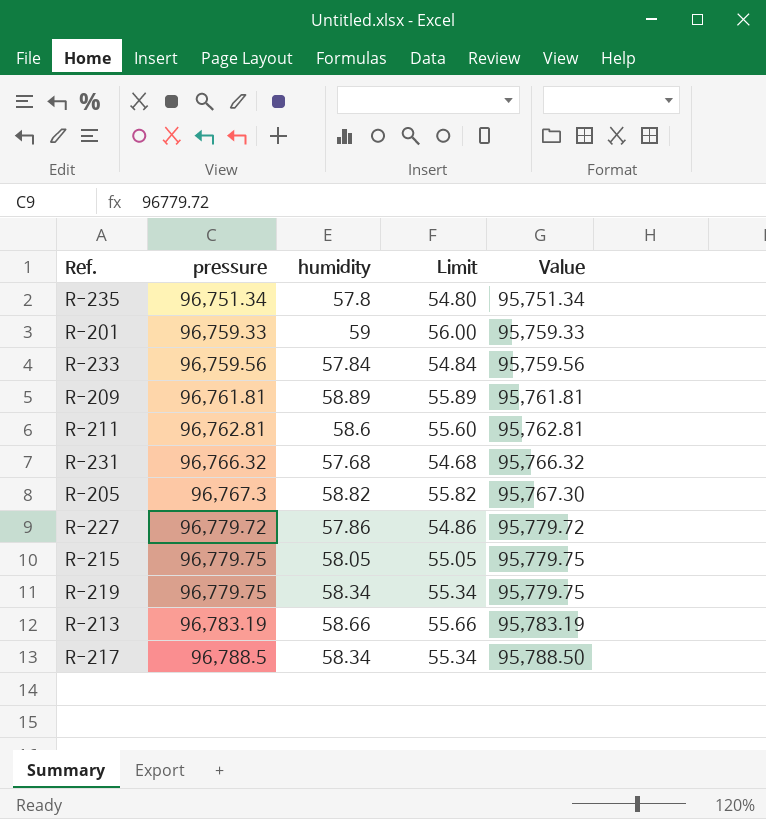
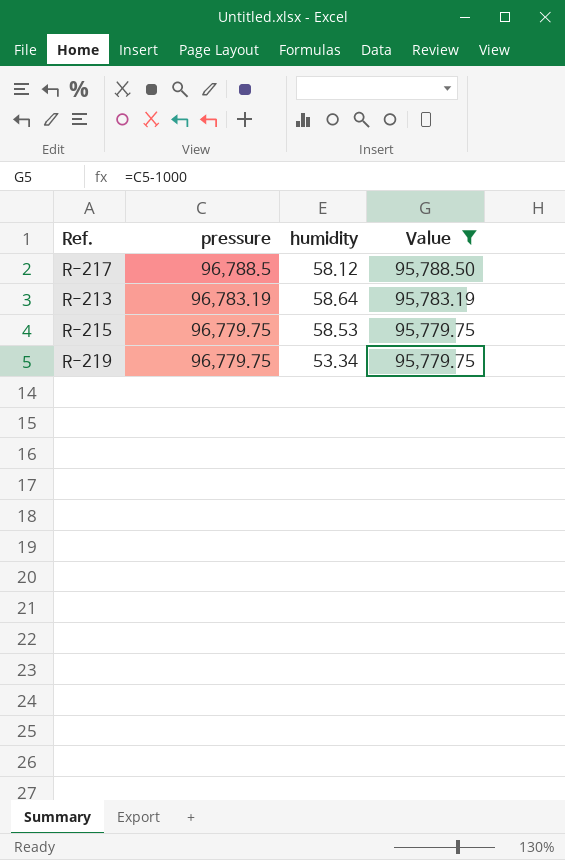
filter: none -> Value >= 95,779.75
row order: pressure ascending -> pressure descending
column Limit | formula: [humidity] - 3 -> none
R-217 | humidity: 58.34 -> 58.12
R-213 | humidity: 58.66 -> 58.64
R-215 | humidity: 58.05 -> 58.53
R-219 | humidity: 58.34 -> 53.34

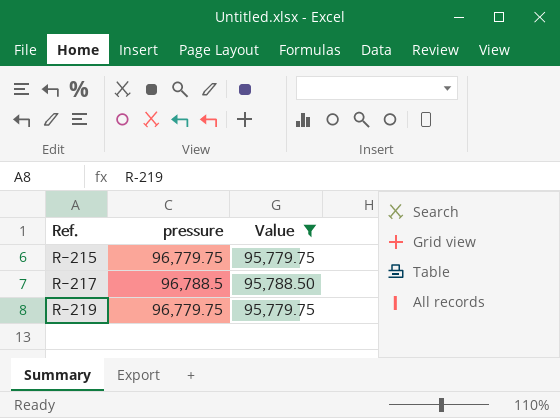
row order: pressure descending -> Ref. ascending
column humidity | position: 3 -> none
row R-213: 96,783.19 | 58.64 | 95,783.19 -> none

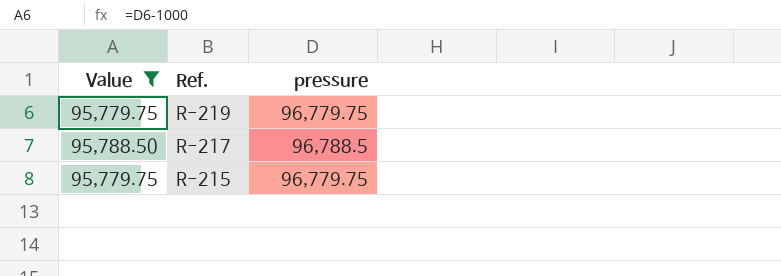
row order: Ref. ascending -> Ref. descending
column Value | position: 3 -> 1

